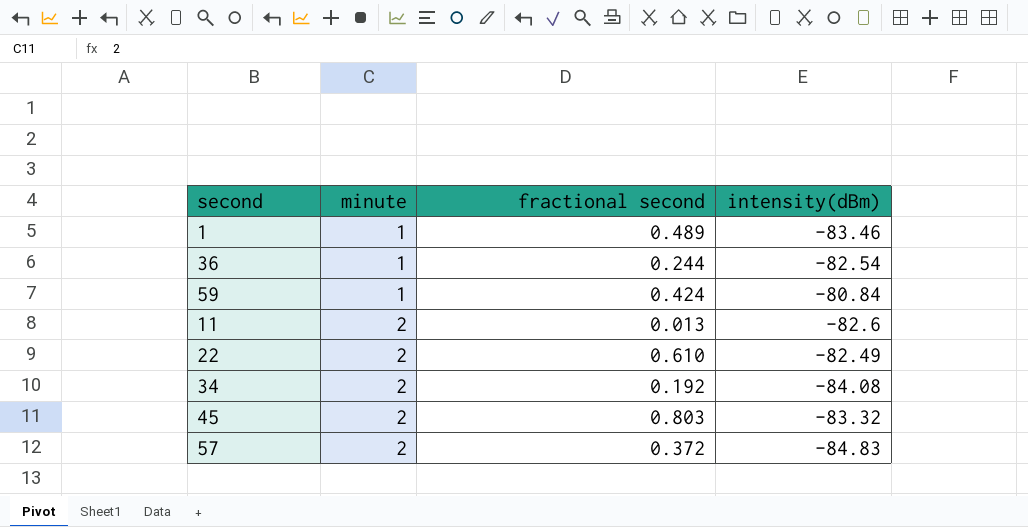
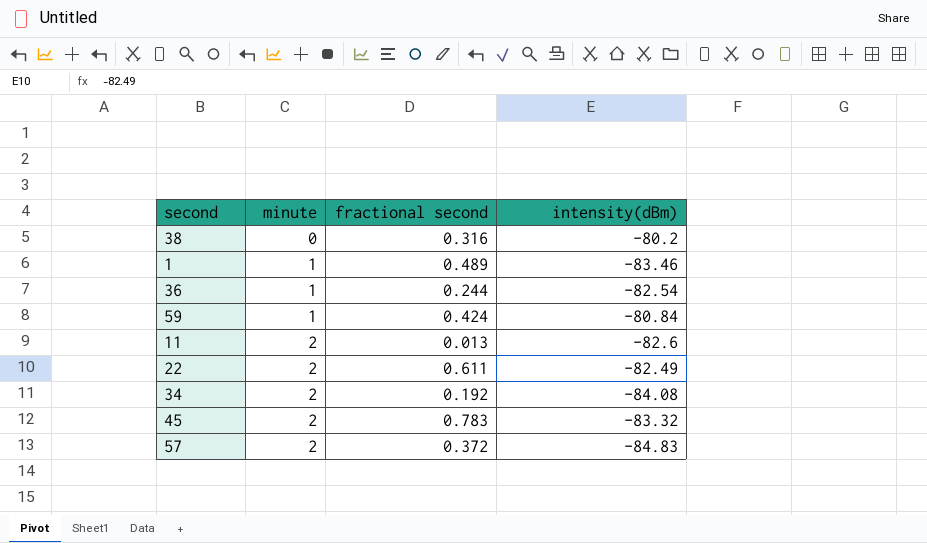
row 38: none -> 0 | 0.316 | -80.2
22 | fractional second: 0.610 -> 0.611
45 | fractional second: 0.803 -> 0.783

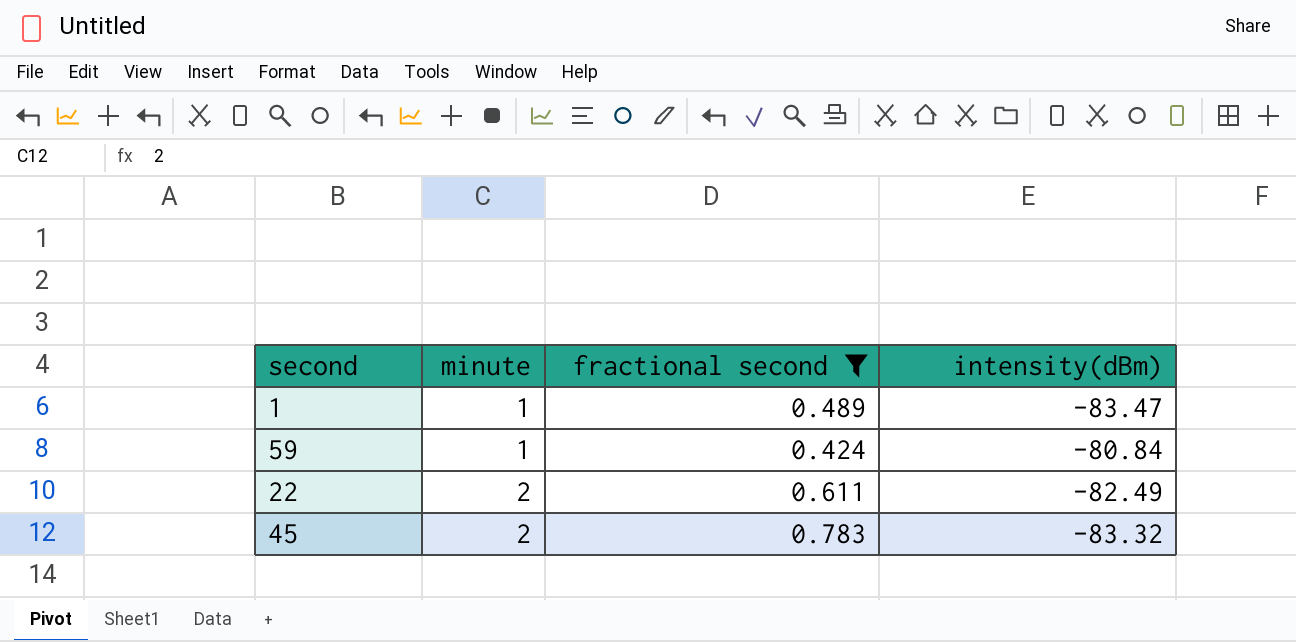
filter: none -> fractional second >= 0.424
1 | intensity(dBm): -83.46 -> -83.47

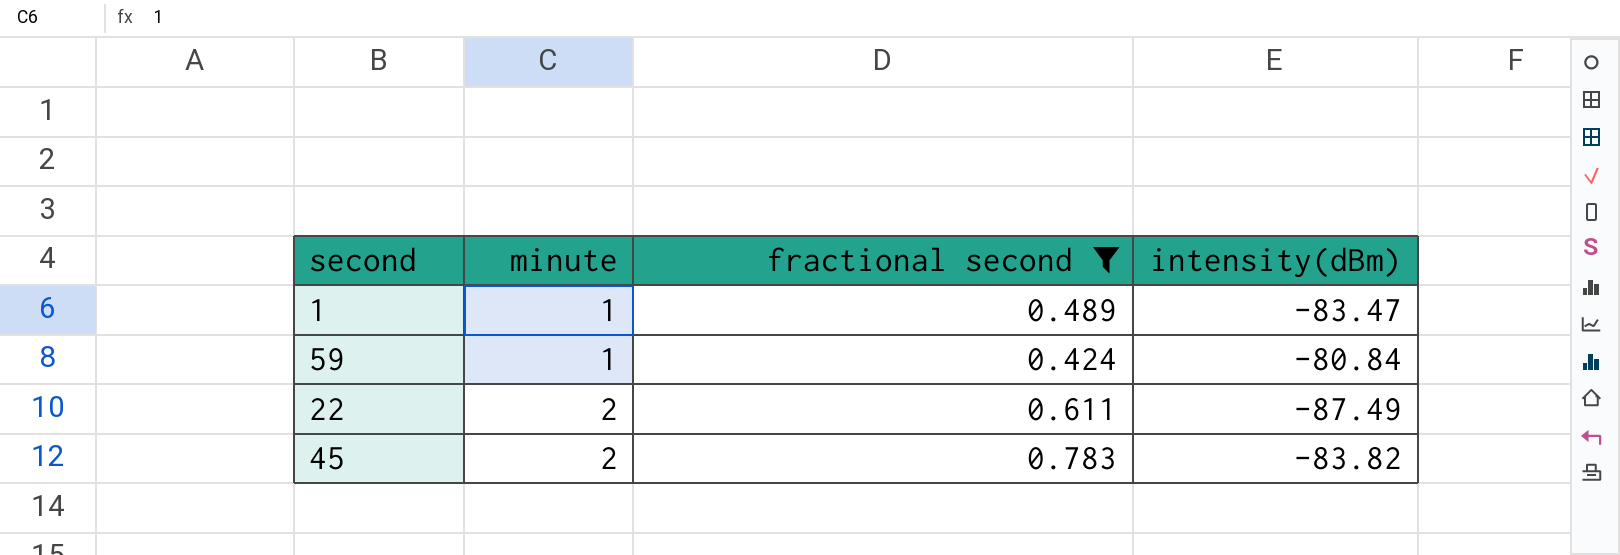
22 | intensity(dBm): -82.49 -> -87.49
45 | intensity(dBm): -83.32 -> -83.82

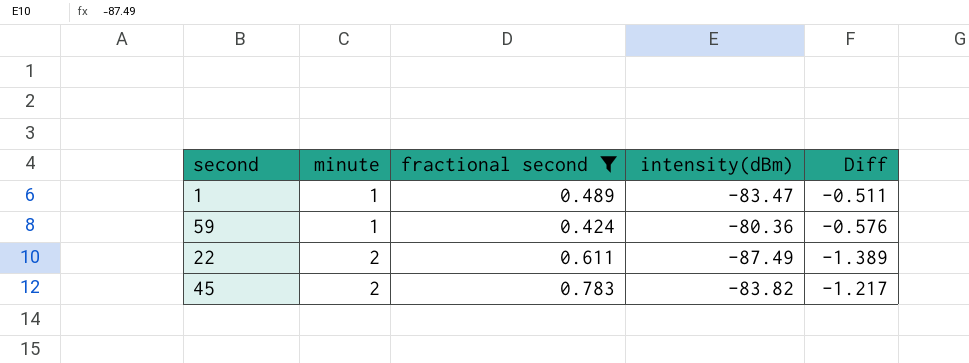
column Diff | formula: none -> [fractional second] - [minute]
59 | intensity(dBm): -80.84 -> -80.36

